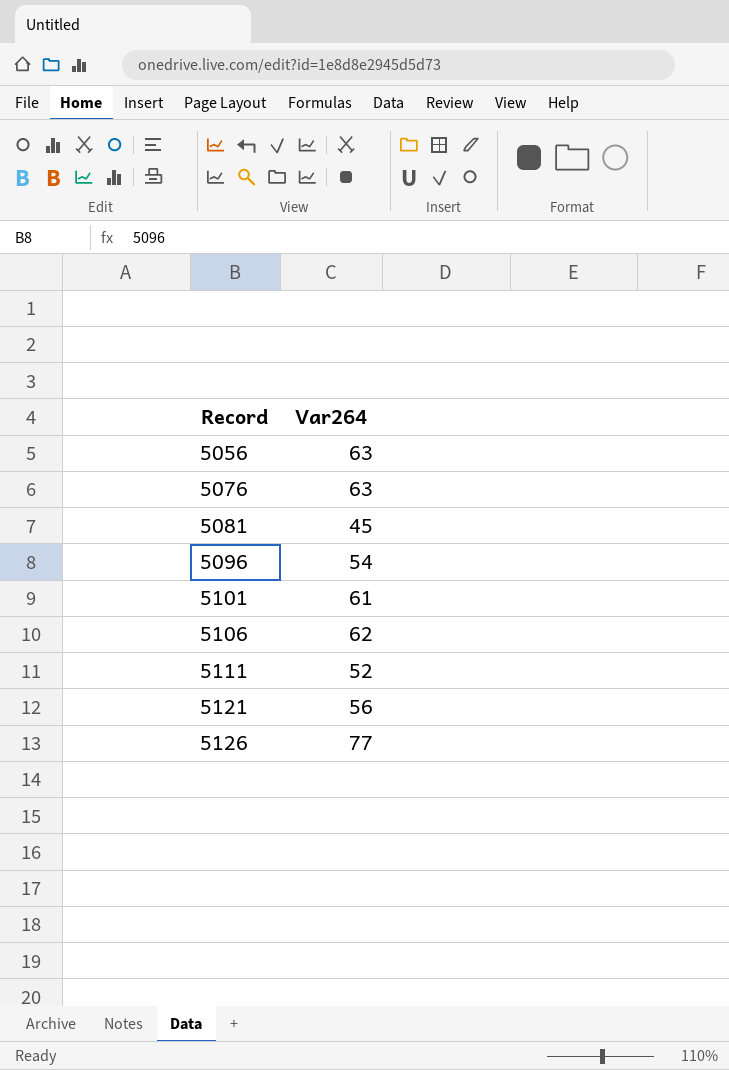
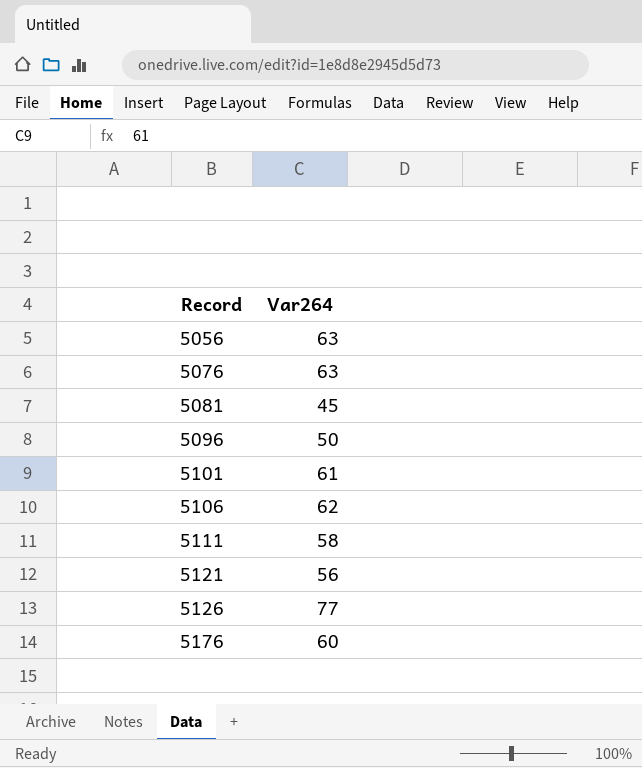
5096 | Var264: 54 -> 50
5111 | Var264: 52 -> 58
row 5176: none -> 60

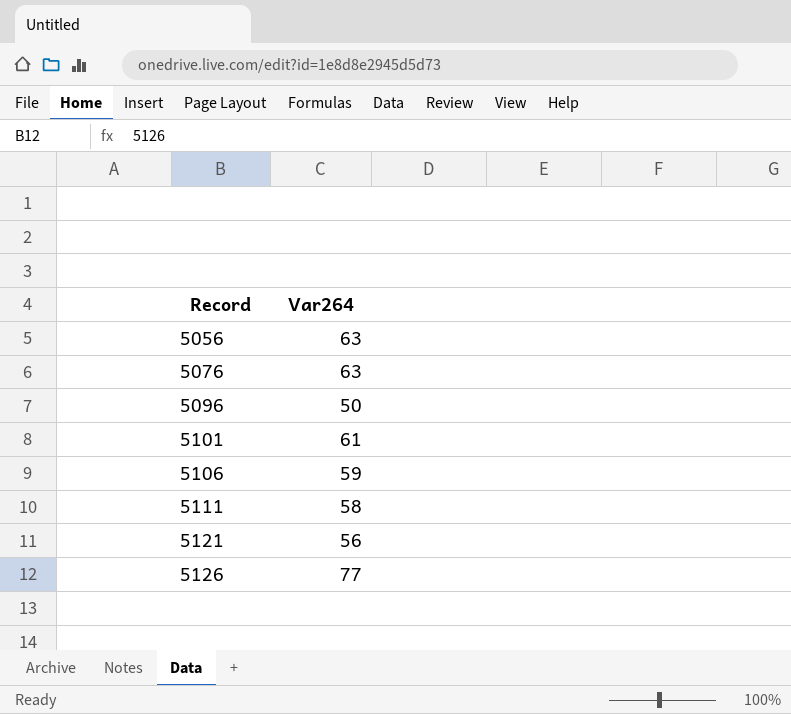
row 5081: 45 -> none
row 5176: 60 -> none
5106 | Var264: 62 -> 59

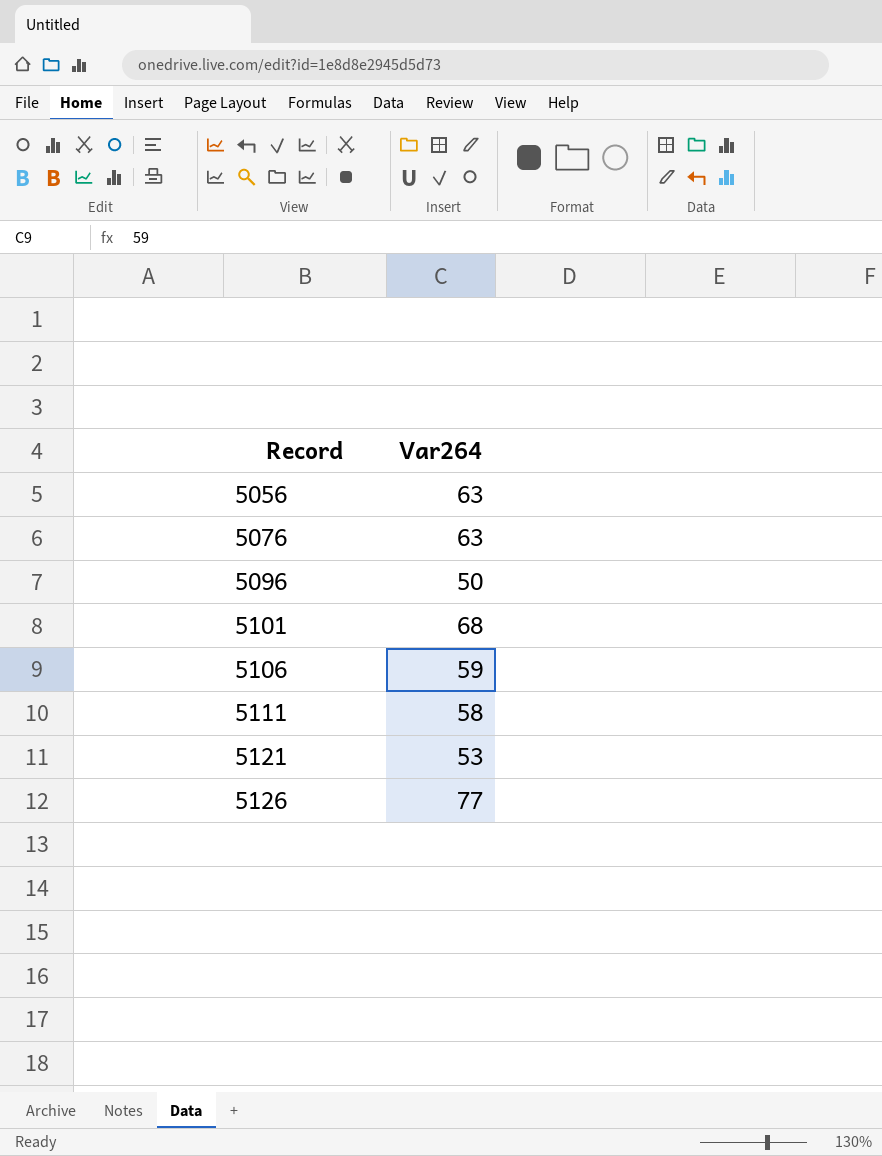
5101 | Var264: 61 -> 68
5121 | Var264: 56 -> 53

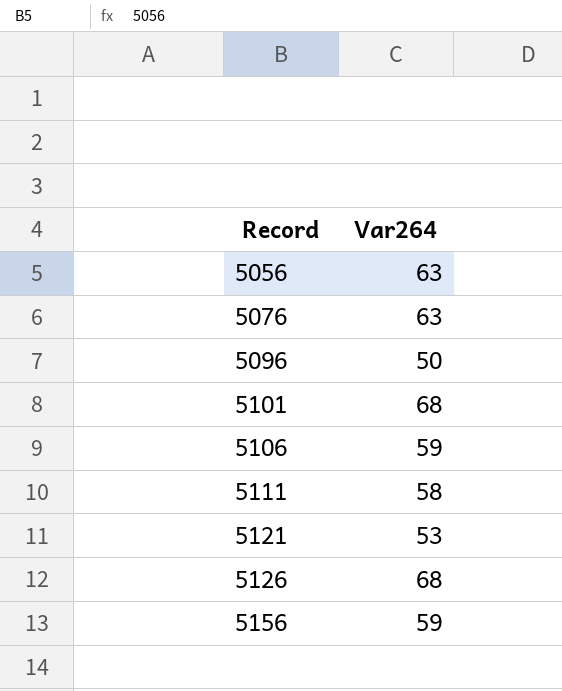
5126 | Var264: 77 -> 68
row 5156: none -> 59

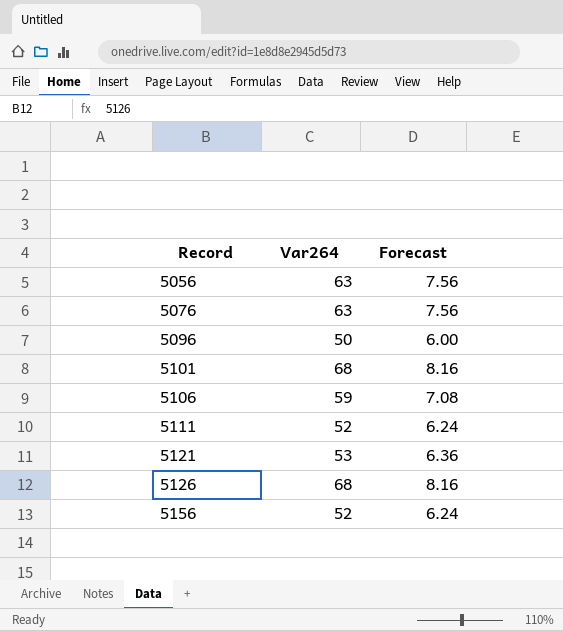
column Forecast | formula: none -> [Var264] * 0.12
5111 | Var264: 58 -> 52
5156 | Var264: 59 -> 52

